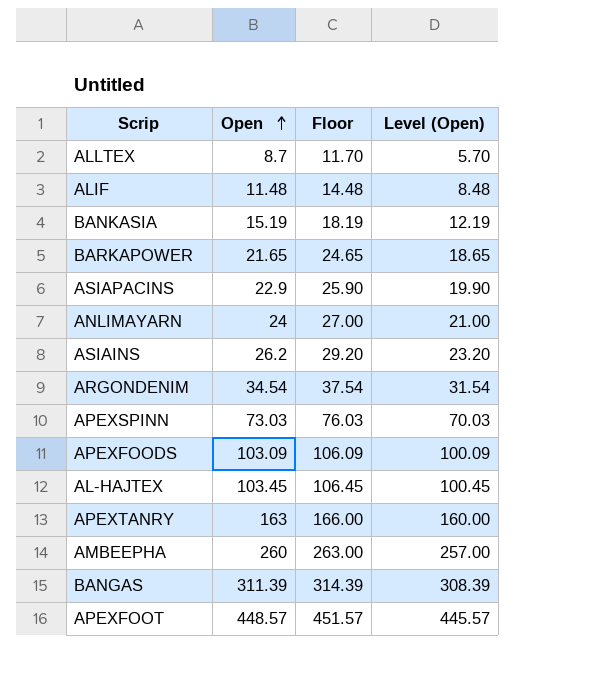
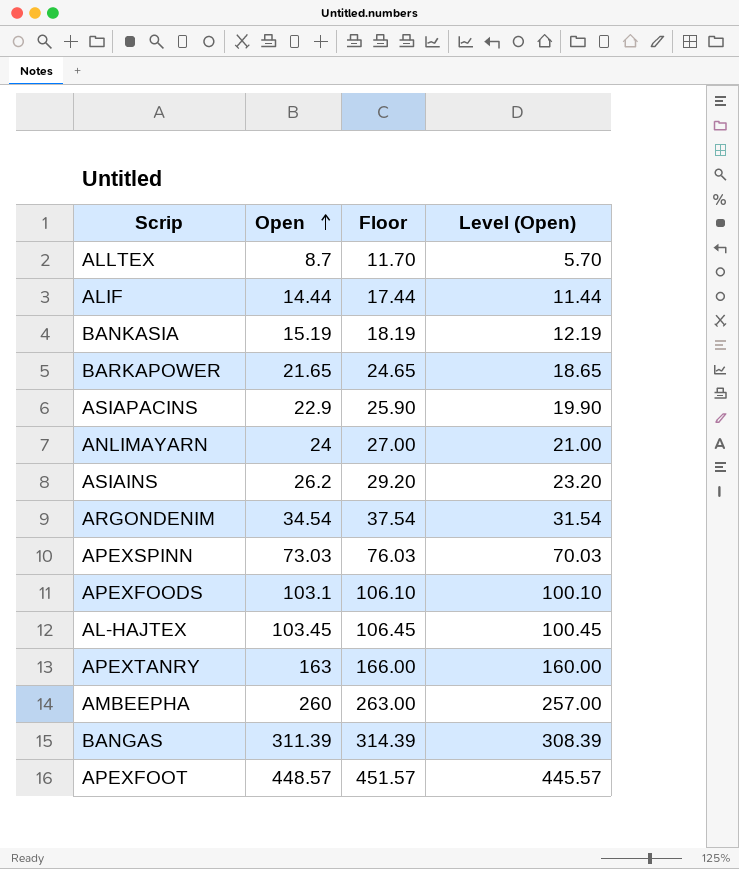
ALIF | Open: 11.48 -> 14.44
ALIF | Floor: 14.48 -> 17.44
ALIF | Level (Open): 8.48 -> 11.44
APEXFOODS | Open: 103.09 -> 103.1
APEXFOODS | Floor: 106.09 -> 106.10
APEXFOODS | Level (Open): 100.09 -> 100.10

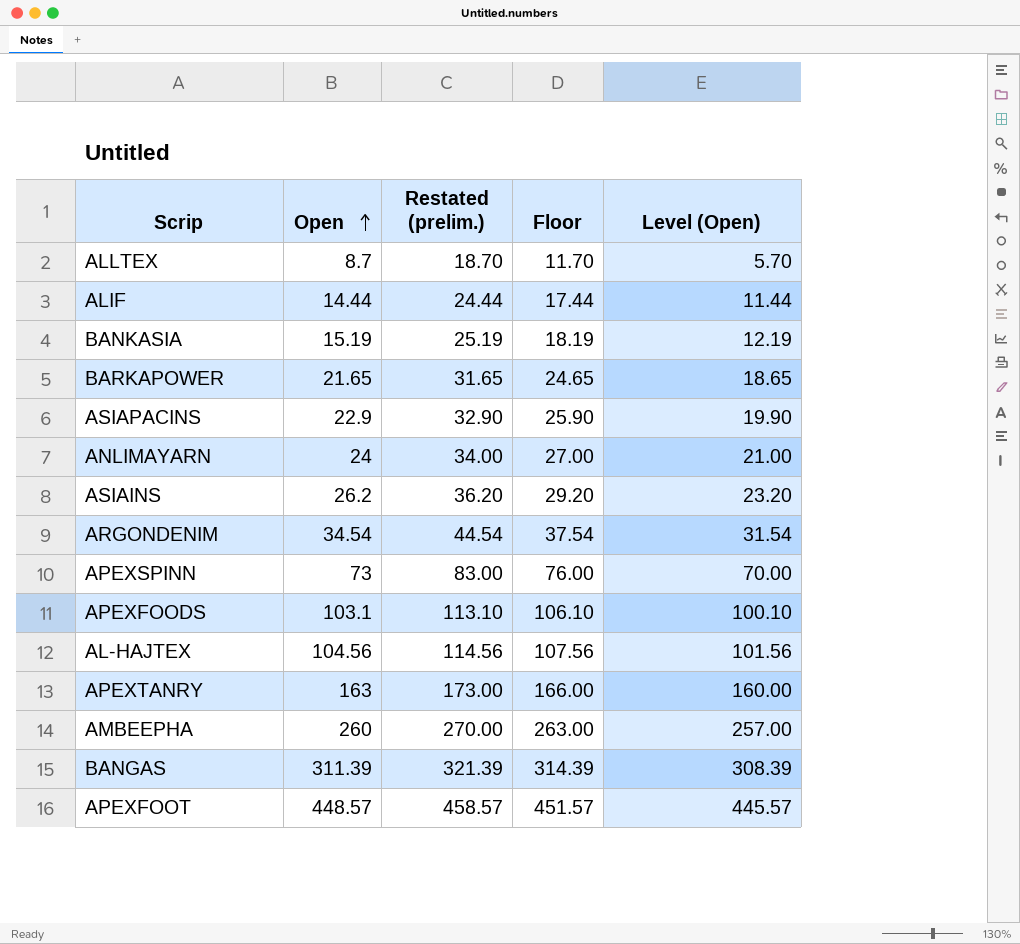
column Restated (prelim.) | formula: none -> [Open] + 10
APEXSPINN | Open: 73.03 -> 73
APEXSPINN | Floor: 76.03 -> 76.00
APEXSPINN | Level (Open): 70.03 -> 70.00
AL-HAJTEX | Open: 103.45 -> 104.56
AL-HAJTEX | Floor: 106.45 -> 107.56
AL-HAJTEX | Level (Open): 100.45 -> 101.56

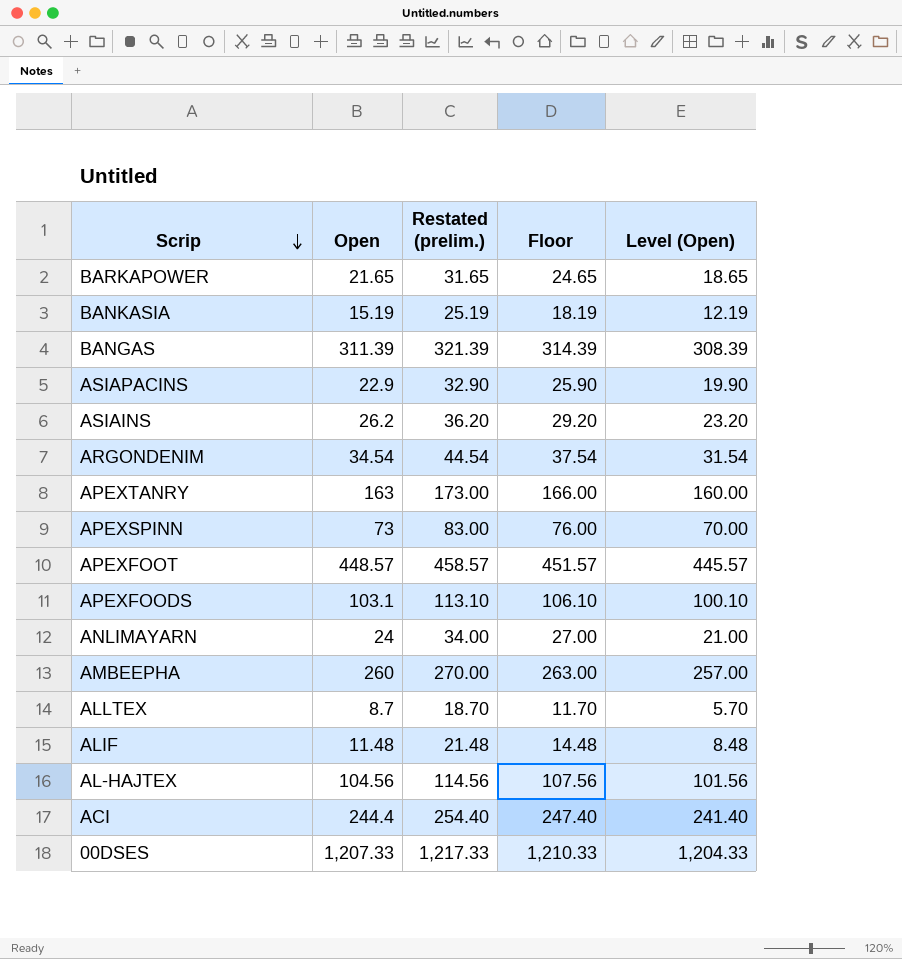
row order: Open ascending -> Scrip descending
ALIF | Open: 14.44 -> 11.48
ALIF | Restated (prelim.): 24.44 -> 21.48
ALIF | Floor: 17.44 -> 14.48
ALIF | Level (Open): 11.44 -> 8.48
row ACI: none -> 244.4 | 254.40 | 247.40 | 241.40
row 00DSES: none -> 1,207.33 | 1,217.33 | 1,210.33 | 1,204.33

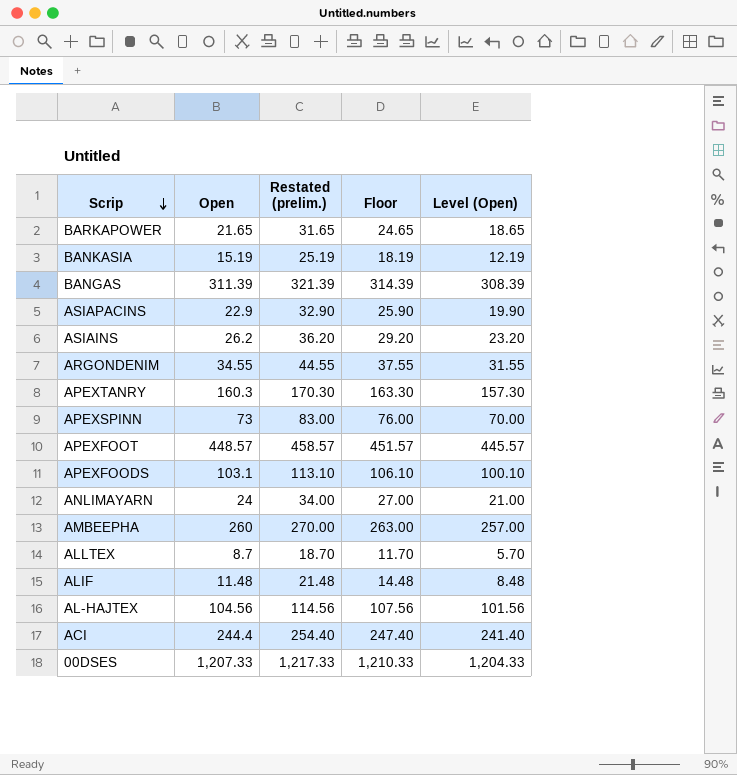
ARGONDENIM | Open: 34.54 -> 34.55
ARGONDENIM | Restated (prelim.): 44.54 -> 44.55
ARGONDENIM | Floor: 37.54 -> 37.55
ARGONDENIM | Level (Open): 31.54 -> 31.55
APEXTANRY | Open: 163 -> 160.3
APEXTANRY | Restated (prelim.): 173.00 -> 170.30
APEXTANRY | Floor: 166.00 -> 163.30
APEXTANRY | Level (Open): 160.00 -> 157.30

